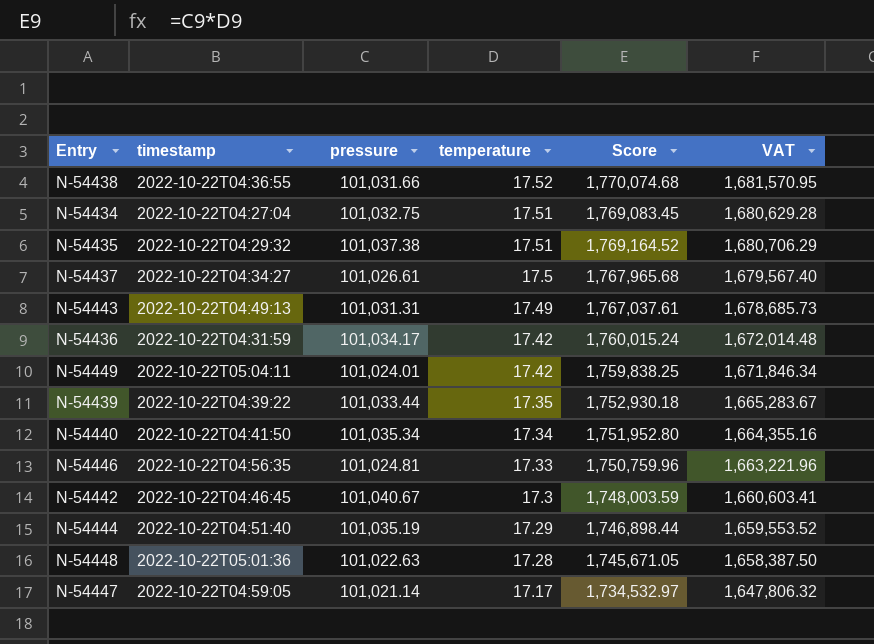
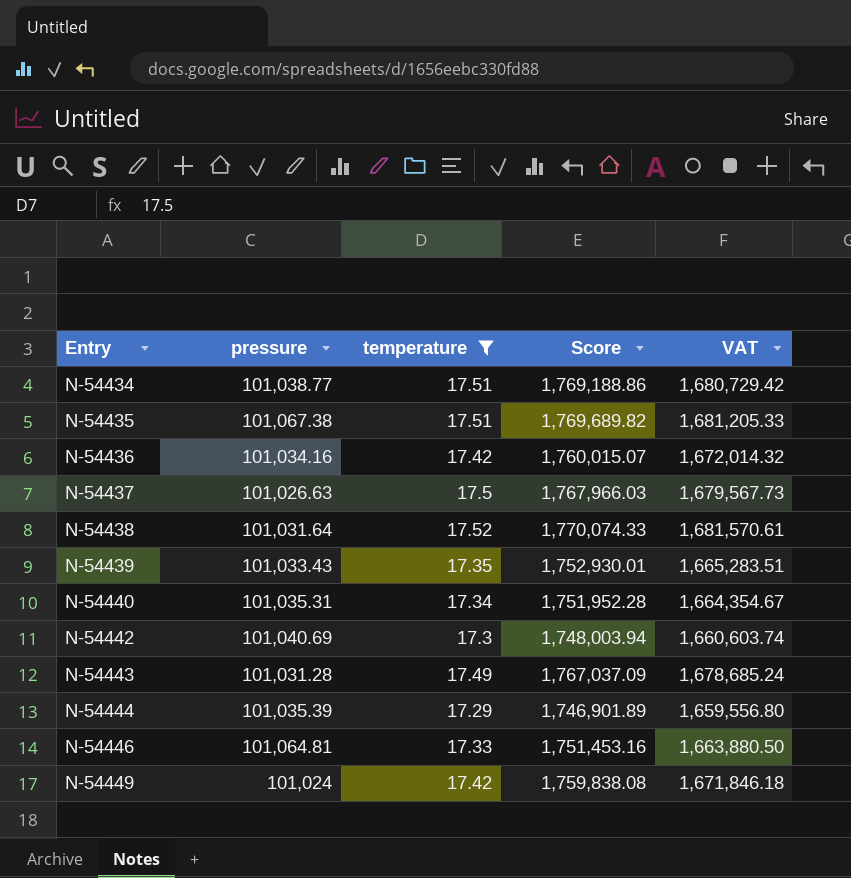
filter: none -> temperature >= 17.29
row order: temperature descending -> Entry ascending
column timestamp | position: 2 -> none
N-54434 | pressure: 101,032.75 -> 101,038.77
N-54434 | Score: 1,769,083.45 -> 1,769,188.86
N-54434 | VAT: 1,680,629.28 -> 1,680,729.42
N-54435 | pressure: 101,037.38 -> 101,067.38
N-54435 | Score: 1,769,164.52 -> 1,769,689.82
N-54435 | VAT: 1,680,706.29 -> 1,681,205.33
N-54436 | pressure: 101,034.17 -> 101,034.16
N-54436 | Score: 1,760,015.24 -> 1,760,015.07
N-54436 | VAT: 1,672,014.48 -> 1,672,014.32
N-54437 | pressure: 101,026.61 -> 101,026.63
N-54437 | Score: 1,767,965.68 -> 1,767,966.03
N-54437 | VAT: 1,679,567.40 -> 1,679,567.73
N-54438 | pressure: 101,031.66 -> 101,031.64
N-54438 | Score: 1,770,074.68 -> 1,770,074.33
N-54438 | VAT: 1,681,570.95 -> 1,681,570.61
N-54439 | pressure: 101,033.44 -> 101,033.43
N-54439 | Score: 1,752,930.18 -> 1,752,930.01
N-54439 | VAT: 1,665,283.67 -> 1,665,283.51
N-54440 | pressure: 101,035.34 -> 101,035.31
N-54440 | Score: 1,751,952.80 -> 1,751,952.28
N-54440 | VAT: 1,664,355.16 -> 1,664,354.67
N-54442 | pressure: 101,040.67 -> 101,040.69
N-54442 | Score: 1,748,003.59 -> 1,748,003.94
N-54442 | VAT: 1,660,603.41 -> 1,660,603.74
N-54443 | pressure: 101,031.31 -> 101,031.28
N-54443 | Score: 1,767,037.61 -> 1,767,037.09
N-54443 | VAT: 1,678,685.73 -> 1,678,685.24
N-54444 | pressure: 101,035.19 -> 101,035.39
N-54444 | Score: 1,746,898.44 -> 1,746,901.89
N-54444 | VAT: 1,659,553.52 -> 1,659,556.80
N-54446 | pressure: 101,024.81 -> 101,064.81
N-54446 | Score: 1,750,759.96 -> 1,751,453.16
N-54446 | VAT: 1,663,221.96 -> 1,663,880.50
N-54449 | pressure: 101,024.01 -> 101,024
N-54449 | Score: 1,759,838.25 -> 1,759,838.08
N-54449 | VAT: 1,671,846.34 -> 1,671,846.18

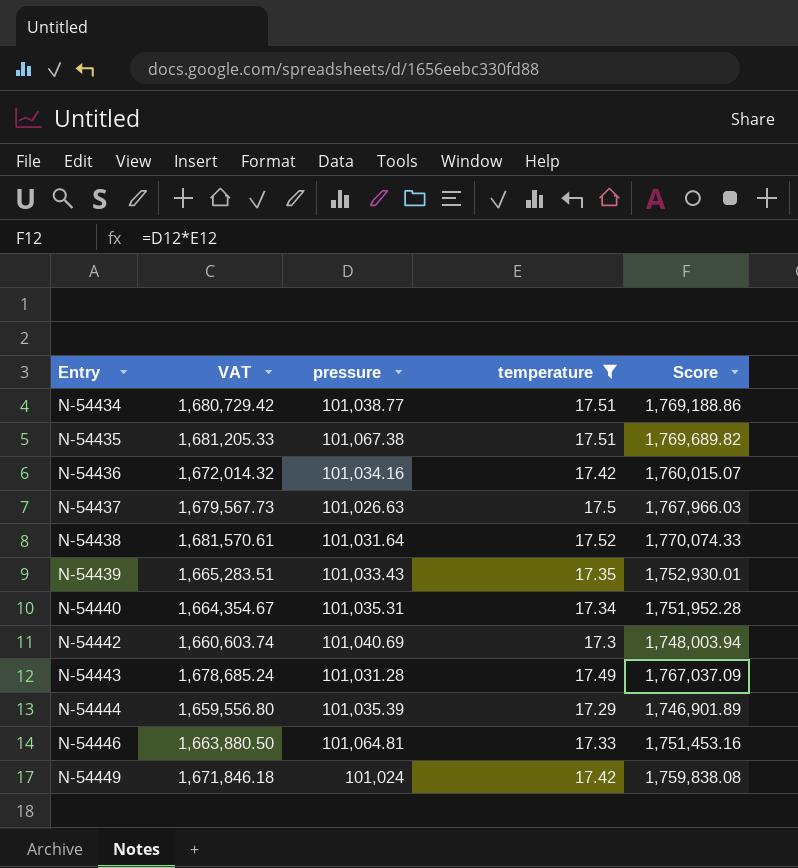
column VAT | position: 5 -> 2

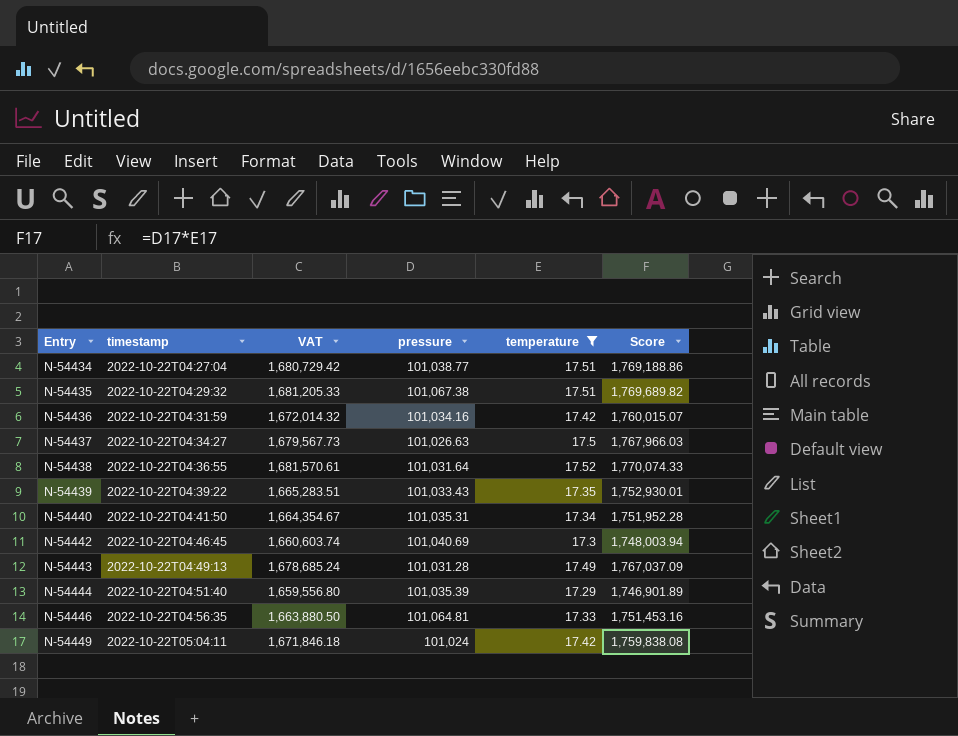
column timestamp | position: none -> 2

